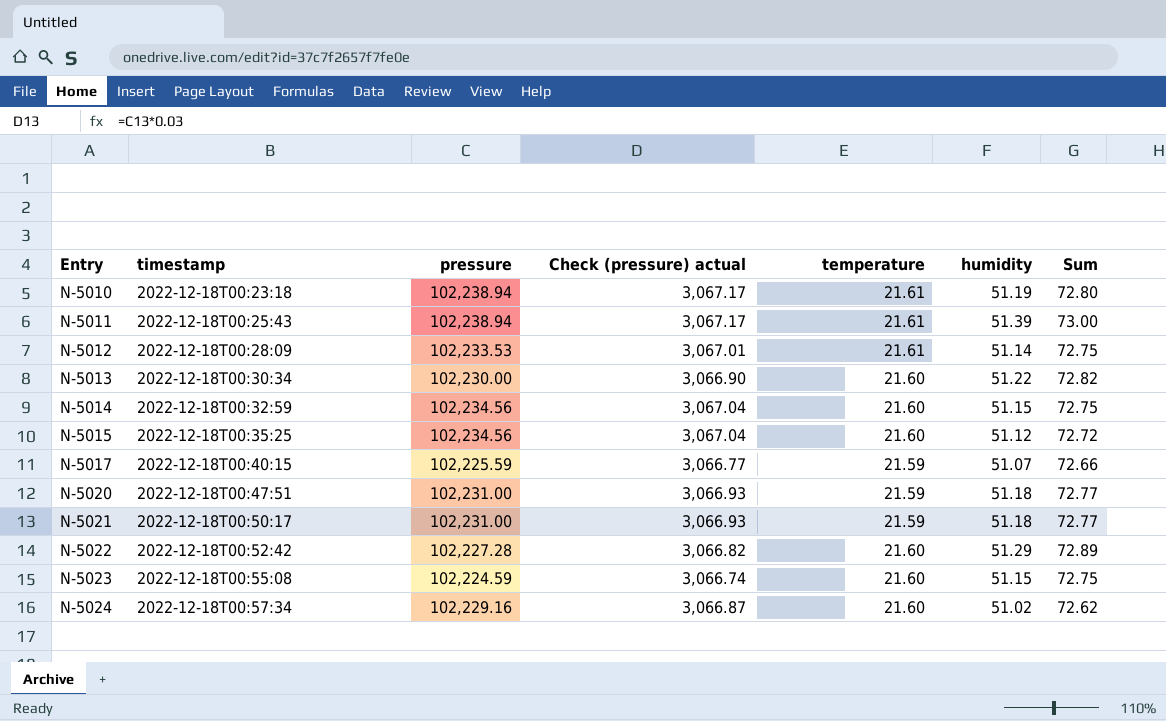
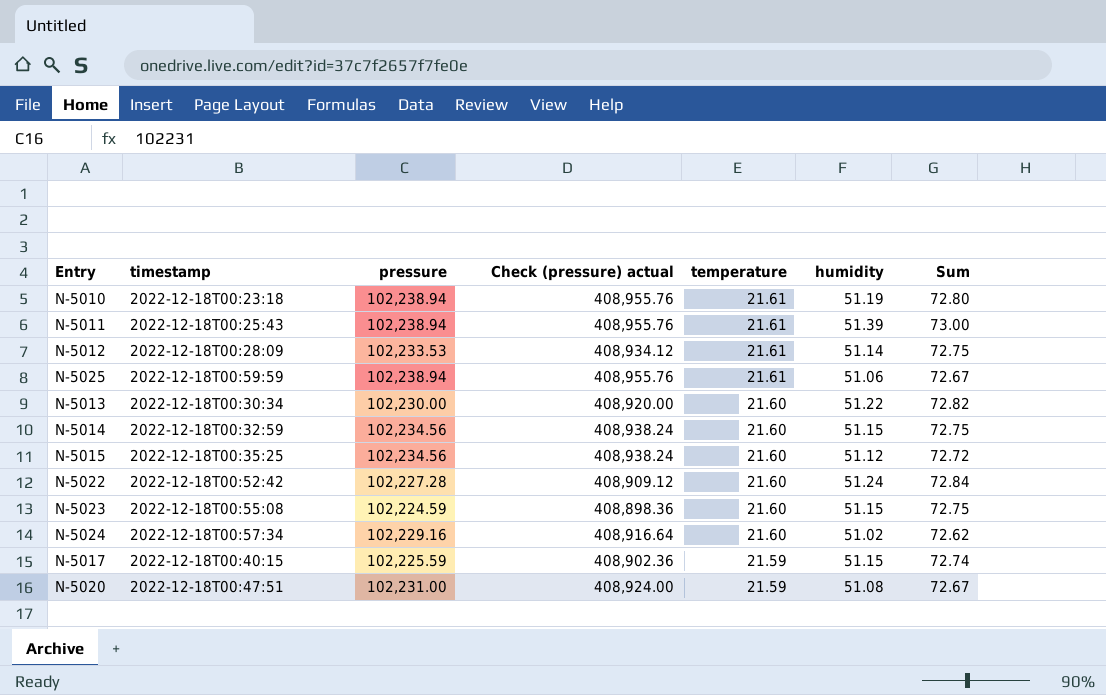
row order: Entry ascending -> temperature descending
column Check (pressure) actual | formula: [pressure] * 0.03 -> [pressure] * 4
row N-5021: 2022-12-18T00:50:17 | 102,231.00 | 3,066.93 | 21.59 | 51.18 | 72.77 -> none
row N-5025: none -> 2022-12-18T00:59:59 | 102,238.94 | 408,955.76 | 21.61 | 51.06 | 72.67
N-5022 | humidity: 51.29 -> 51.24
N-5022 | Sum: 72.89 -> 72.84
N-5017 | humidity: 51.07 -> 51.15
N-5017 | Sum: 72.66 -> 72.74
N-5020 | humidity: 51.18 -> 51.08
N-5020 | Sum: 72.77 -> 72.67

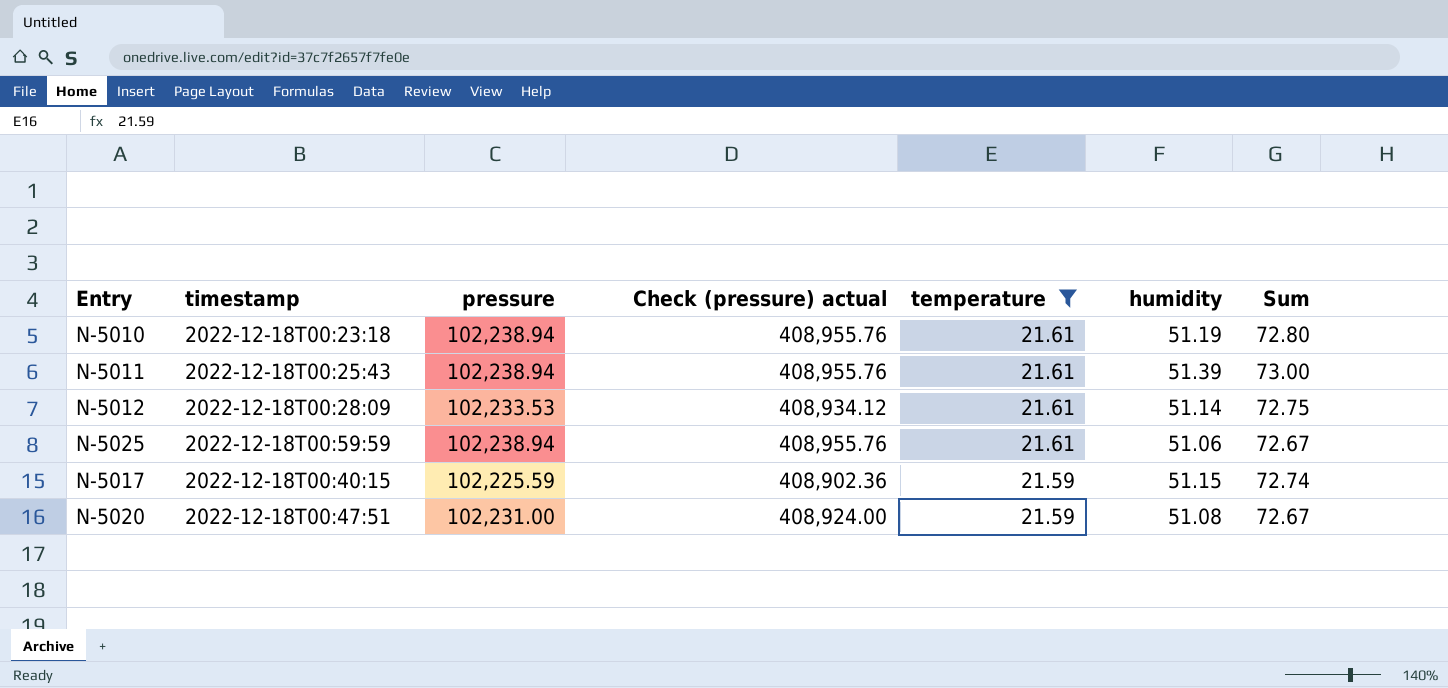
filter: none -> temperature != 21.60

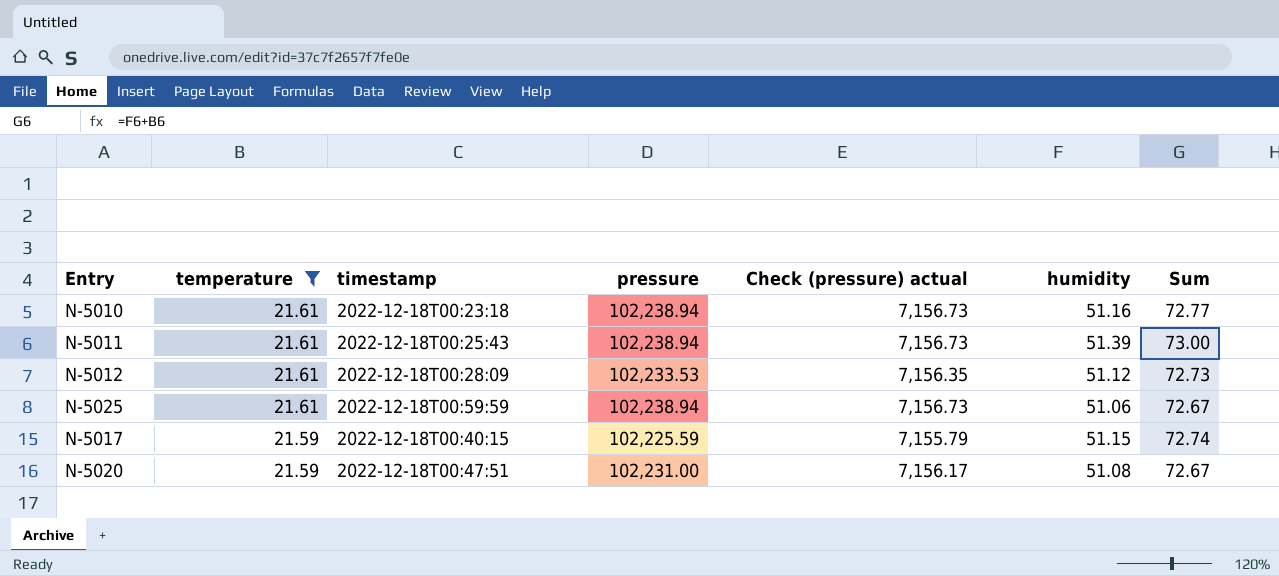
column temperature | position: 5 -> 2
column Check (pressure) actual | formula: [pressure] * 4 -> [pressure] * 0.07
N-5010 | humidity: 51.19 -> 51.16
N-5010 | Sum: 72.80 -> 72.77
N-5012 | humidity: 51.14 -> 51.12
N-5012 | Sum: 72.75 -> 72.73

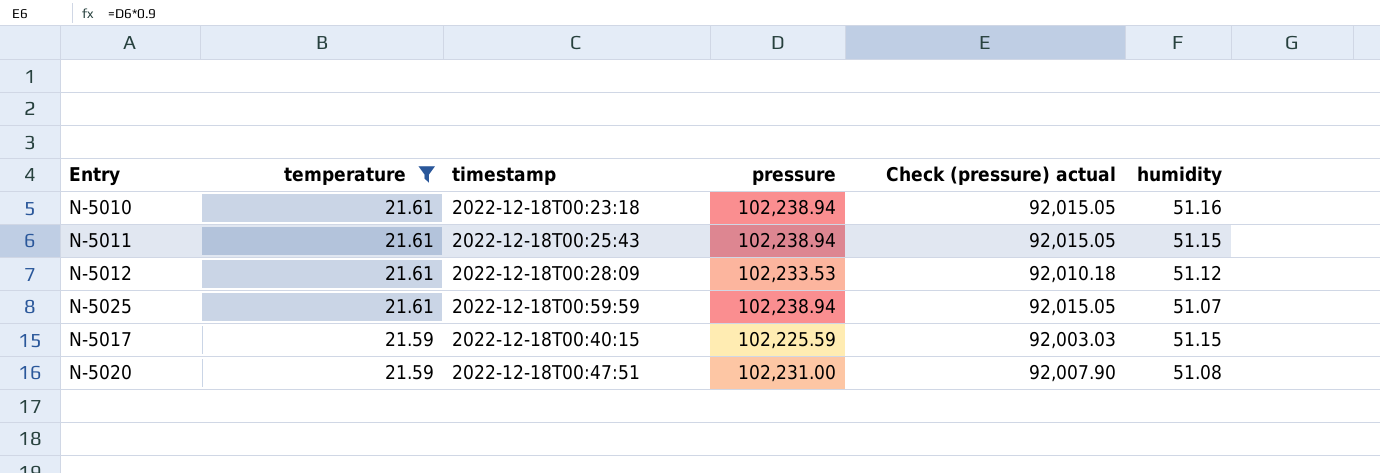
column Sum | formula: [temperature] + [humidity] -> none
column Check (pressure) actual | formula: [pressure] * 0.07 -> [pressure] * 0.9
N-5011 | humidity: 51.39 -> 51.15
N-5025 | humidity: 51.06 -> 51.07

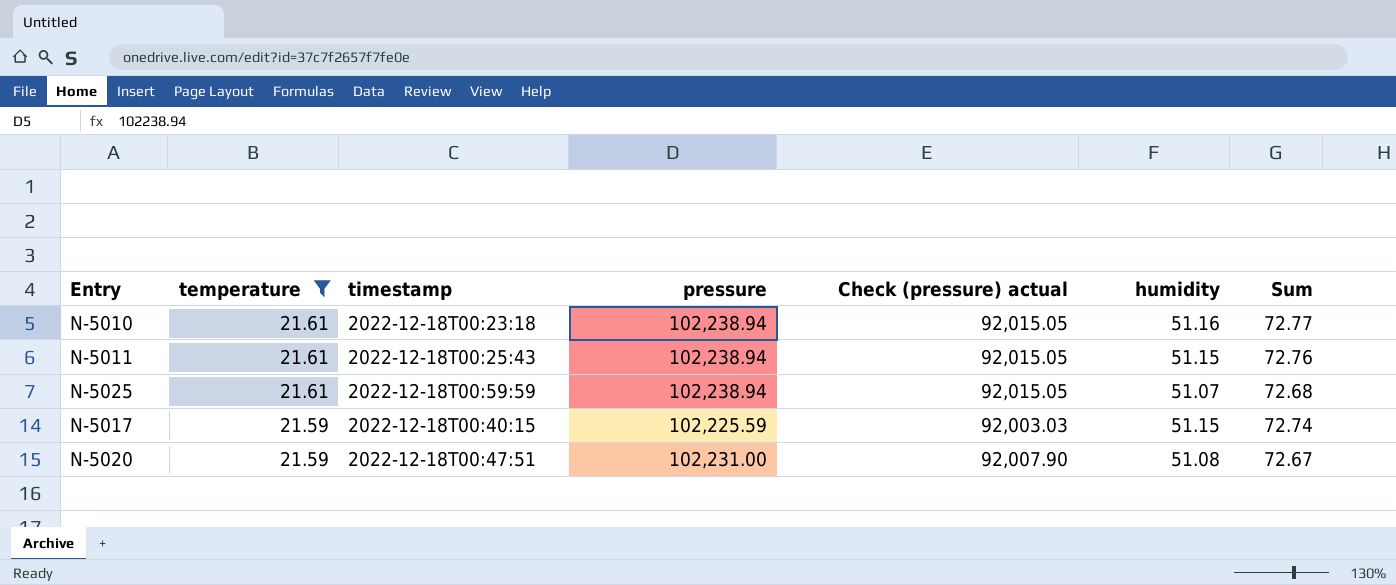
column Sum | formula: none -> [temperature] + [humidity]
row N-5012: 21.61 | 2022-12-18T00:28:09 | 102,233.53 | 92,010.18 | 51.12 -> none

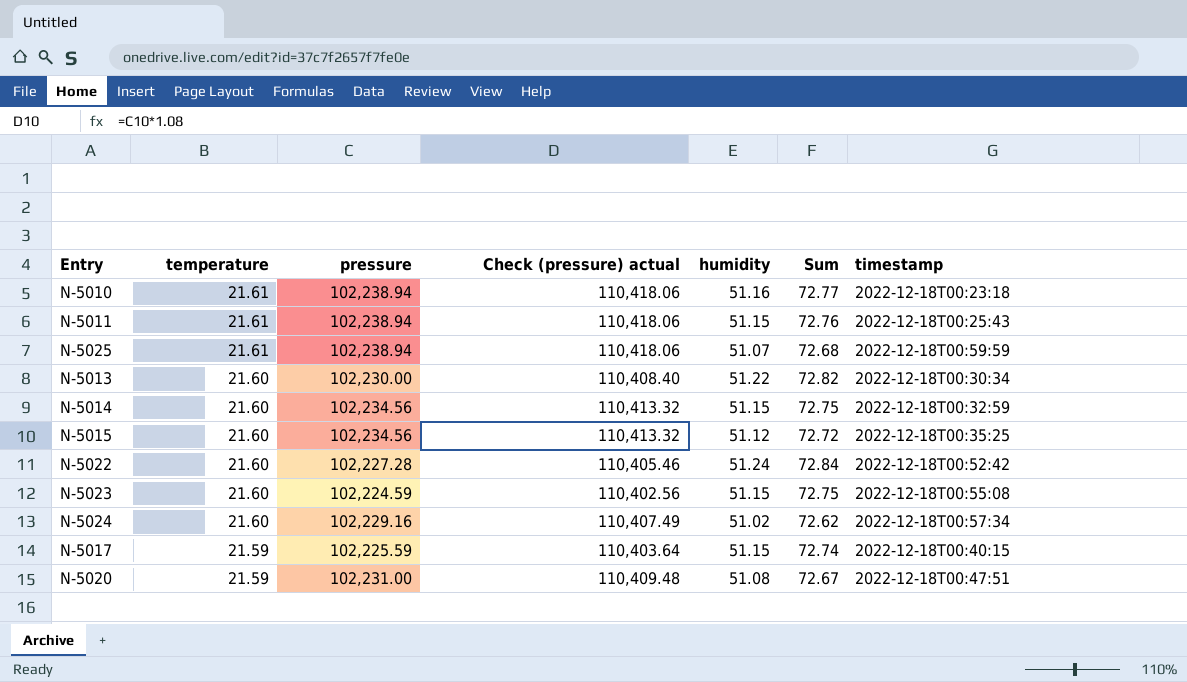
filter: temperature != 21.60 -> none
column Check (pressure) actual | formula: [pressure] * 0.9 -> [pressure] * 1.08
column timestamp | position: 3 -> 7

